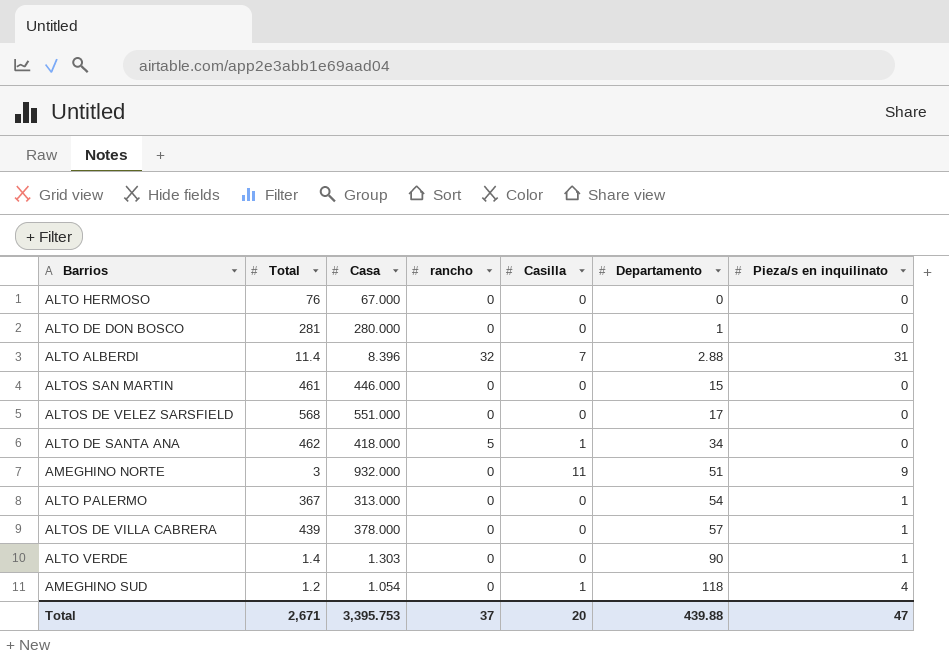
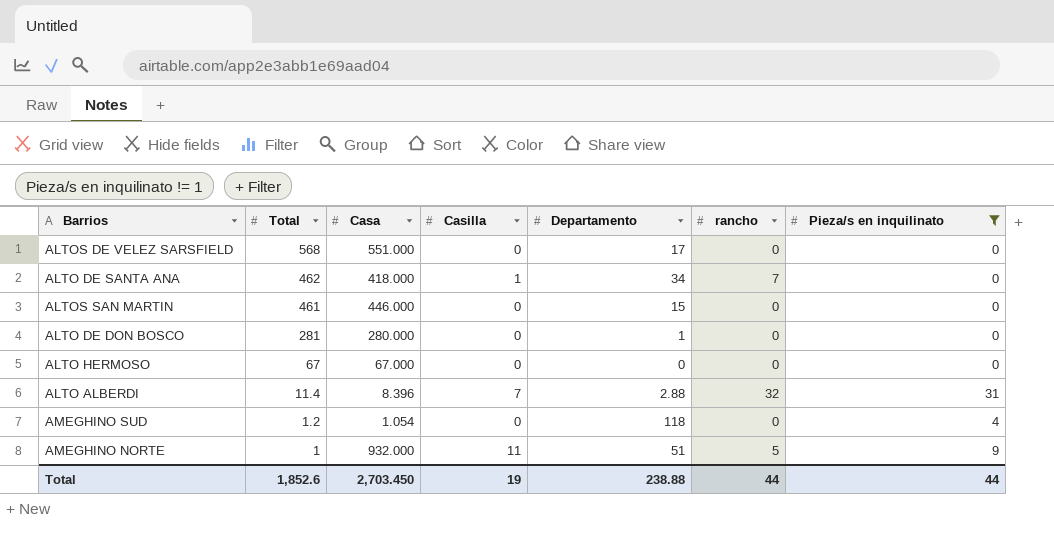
filter: none -> Pieza/s en inquilinato != 1
row order: Departamento ascending -> Total descending
column rancho | position: 4 -> 6
ALTO DE SANTA ANA | rancho: 5 -> 7
ALTO HERMOSO | Total: 76 -> 67
AMEGHINO SUD | Casilla: 1 -> 0
AMEGHINO NORTE | Total: 3 -> 1
AMEGHINO NORTE | rancho: 0 -> 5
Total | Total: 2,671 -> 1,852.6
Total | Casa: 3,395.753 -> 2,703.450
Total | Casilla: 20 -> 19
Total | Departamento: 439.88 -> 238.88
Total | rancho: 37 -> 44
Total | Pieza/s en inquilinato: 47 -> 44

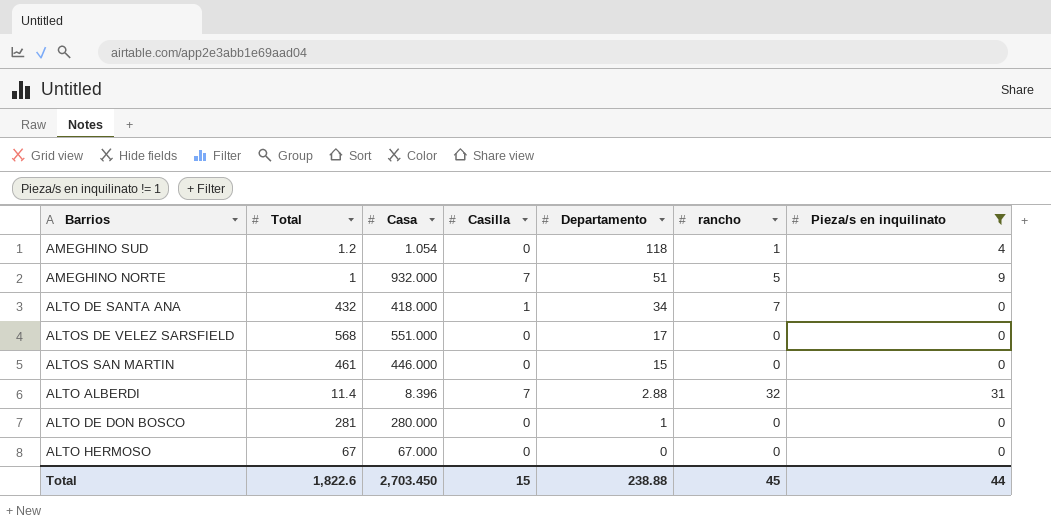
row order: Total descending -> Departamento descending
AMEGHINO SUD | rancho: 0 -> 1
AMEGHINO NORTE | Casilla: 11 -> 7
ALTO DE SANTA ANA | Total: 462 -> 432
Total | Total: 1,852.6 -> 1,822.6
Total | Casilla: 19 -> 15
Total | rancho: 44 -> 45

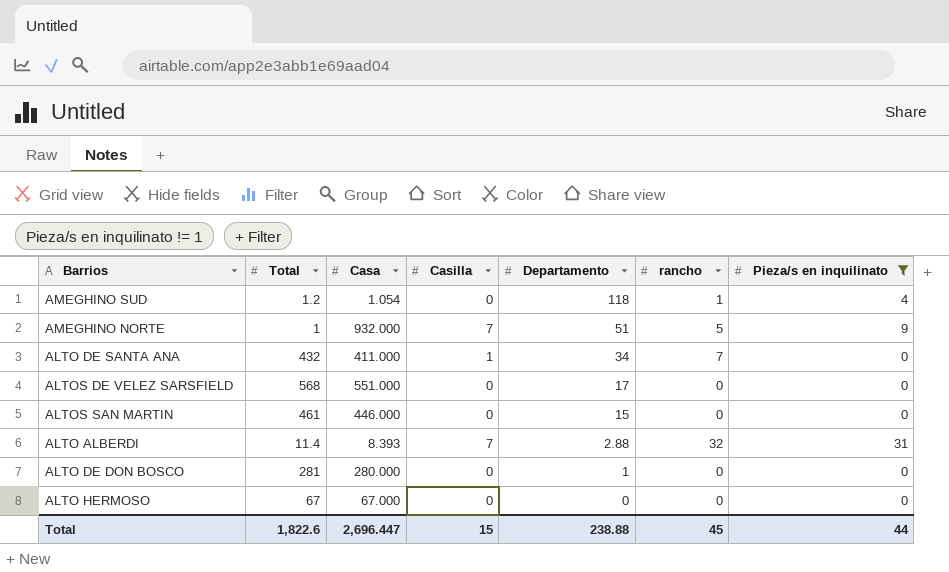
ALTO DE SANTA ANA | Casa: 418.000 -> 411.000
ALTO ALBERDI | Casa: 8.396 -> 8.393
Total | Casa: 2,703.450 -> 2,696.447

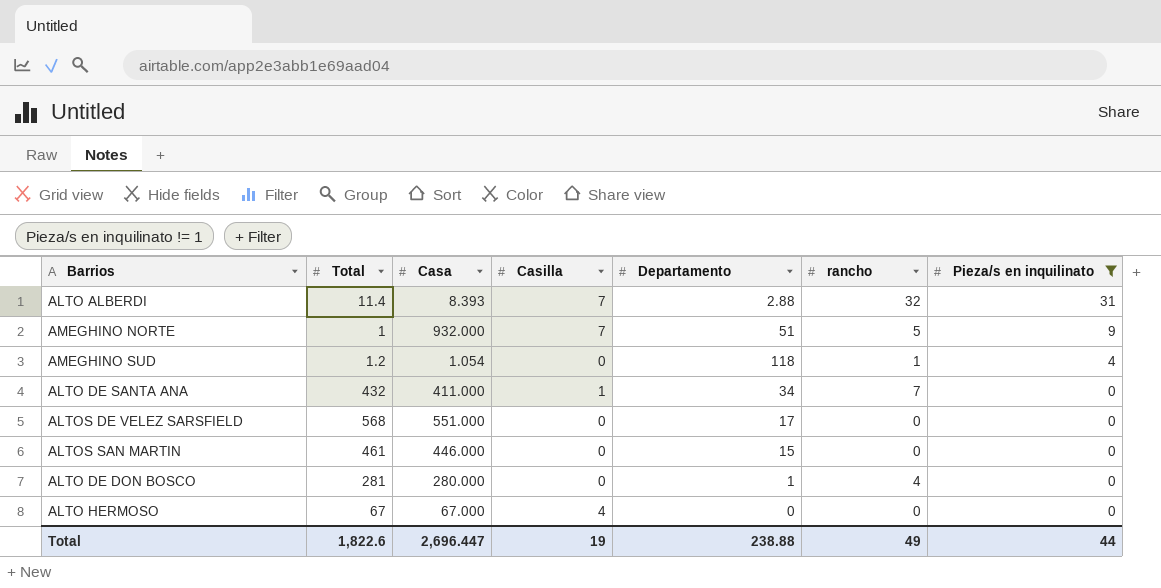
row order: Departamento descending -> Pieza/s en inquilinato descending
ALTO DE DON BOSCO | rancho: 0 -> 4
ALTO HERMOSO | Casilla: 0 -> 4
Total | Casilla: 15 -> 19
Total | rancho: 45 -> 49

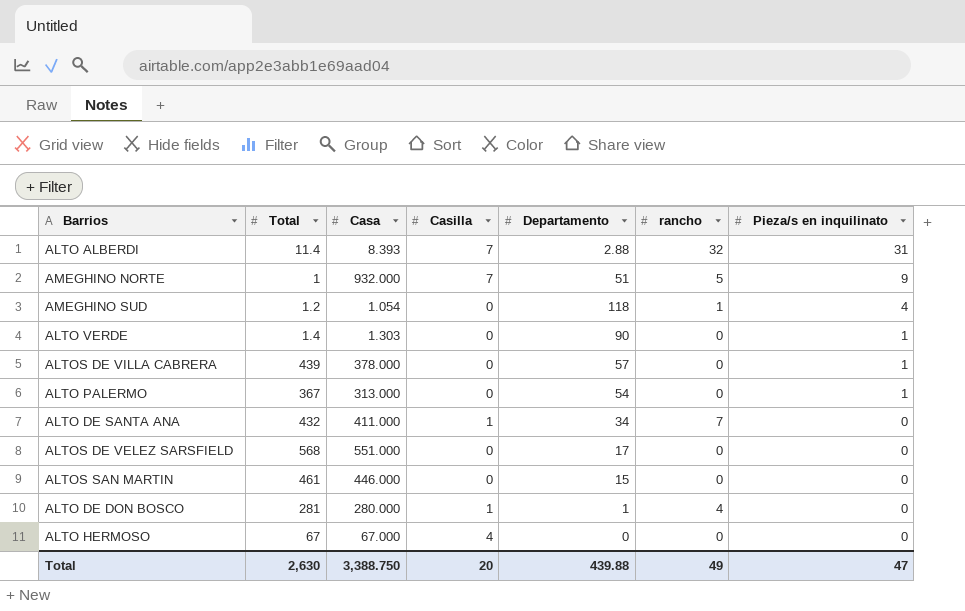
filter: Pieza/s en inquilinato != 1 -> none
ALTO DE DON BOSCO | Casilla: 0 -> 1
Total | Total: 1,822.6 -> 2,630
Total | Casa: 2,696.447 -> 3,388.750
Total | Casilla: 19 -> 20
Total | Departamento: 238.88 -> 439.88
Total | Pieza/s en inquilinato: 44 -> 47

